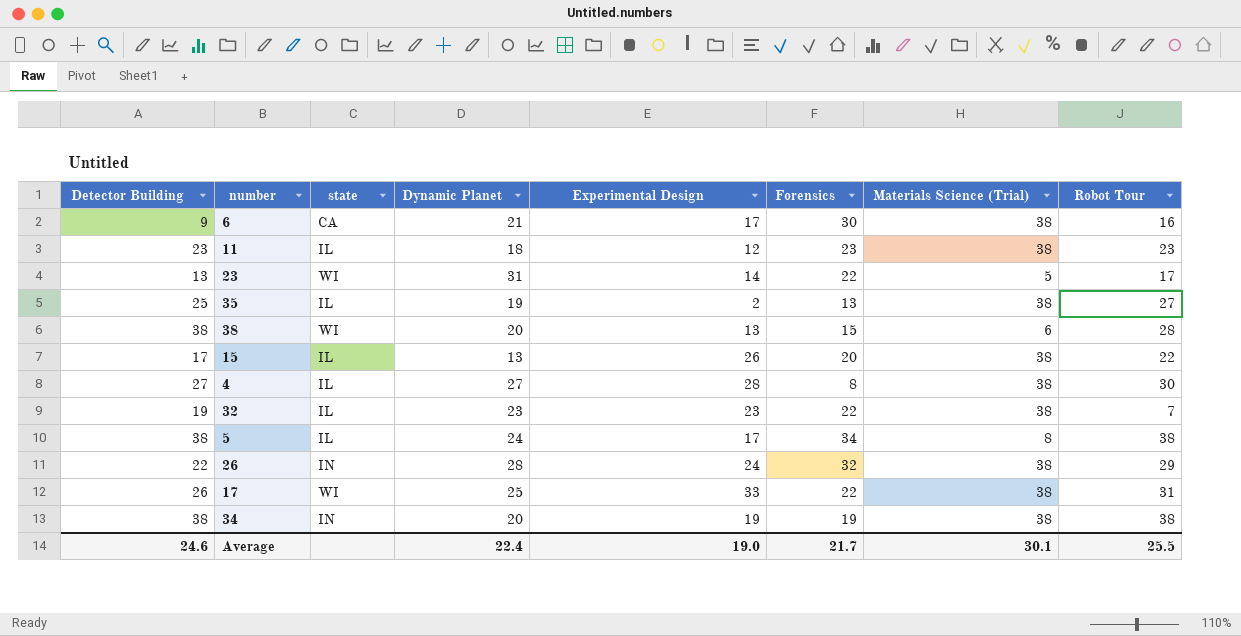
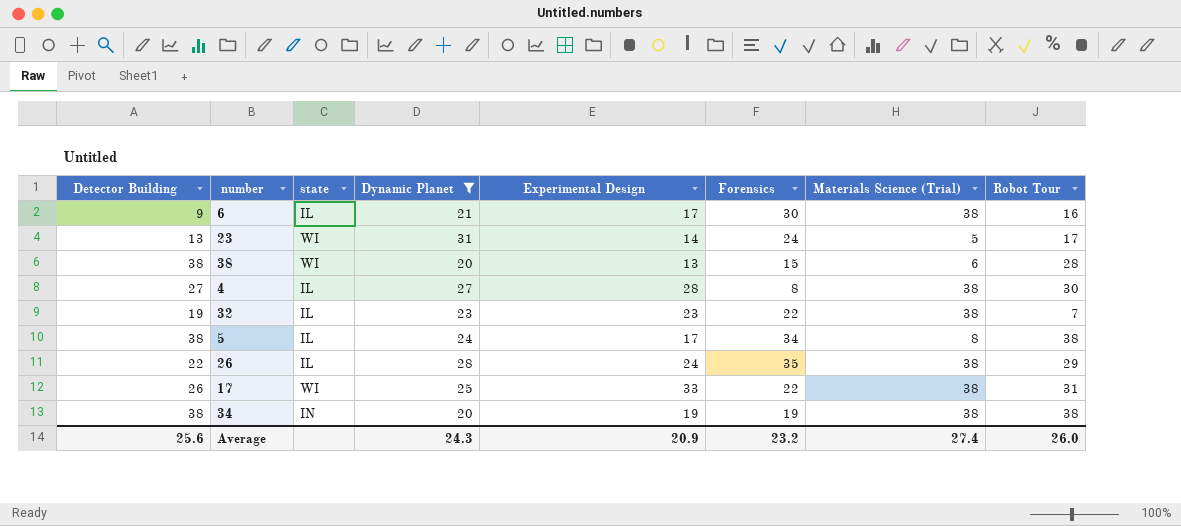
filter: none -> Dynamic Planet >= 20
6 | state: CA -> IL
23 | Forensics: 22 -> 24
26 | state: IN -> IL
26 | Forensics: 32 -> 35
Average | Detector Building: 24.6 -> 25.6
Average | Dynamic Planet: 22.4 -> 24.3
Average | Experimental Design: 19.0 -> 20.9
Average | Forensics: 21.7 -> 23.2
Average | Materials Science (Trial): 30.1 -> 27.4
Average | Robot Tour: 25.5 -> 26.0

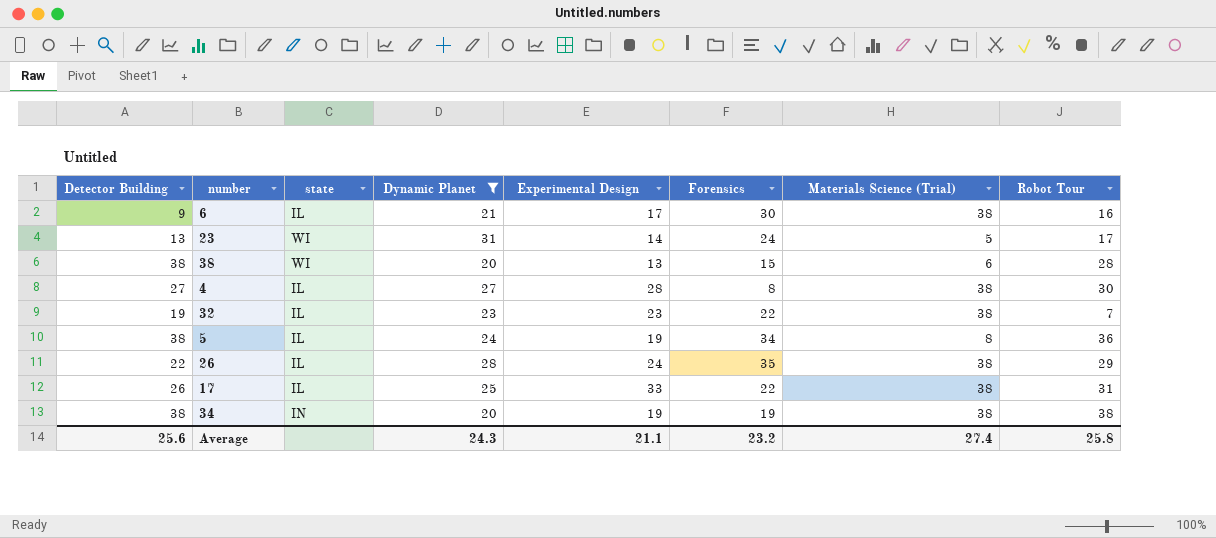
5 | Experimental Design: 17 -> 19
5 | Robot Tour: 38 -> 36
17 | state: WI -> IL
Average | Experimental Design: 20.9 -> 21.1
Average | Robot Tour: 26.0 -> 25.8

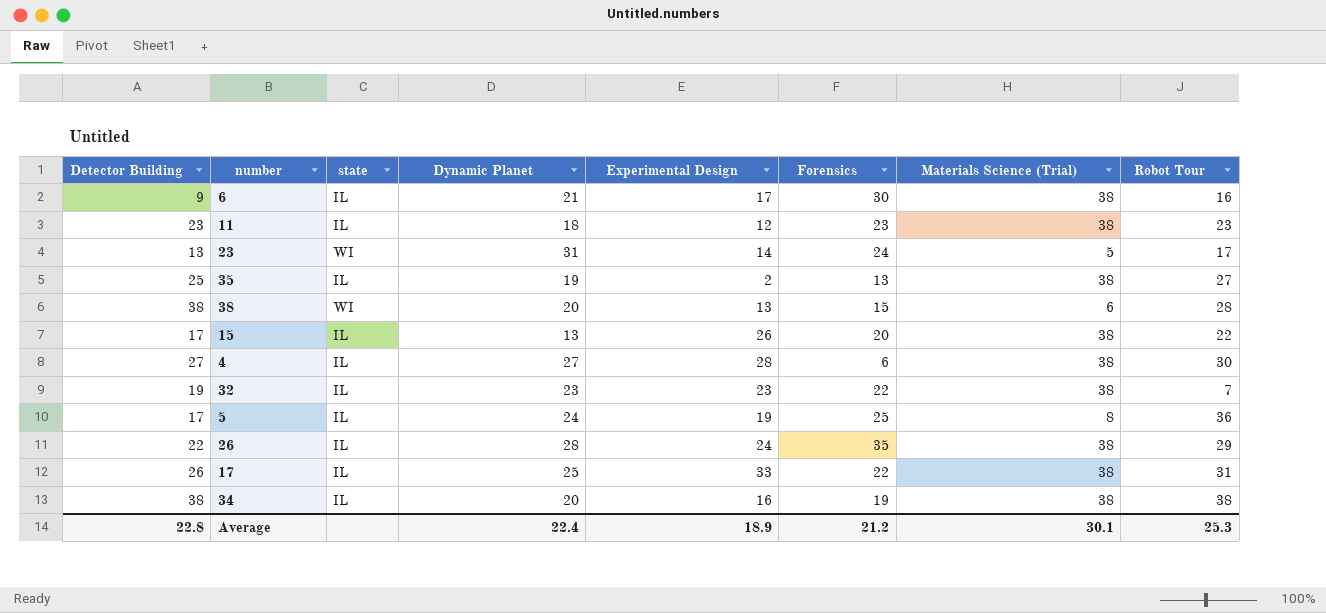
filter: Dynamic Planet >= 20 -> none
4 | Forensics: 8 -> 6
5 | Detector Building: 38 -> 17
5 | Forensics: 34 -> 25
34 | state: IN -> IL
34 | Experimental Design: 19 -> 16
Average | Detector Building: 25.6 -> 22.8
Average | Dynamic Planet: 24.3 -> 22.4
Average | Experimental Design: 21.1 -> 18.9
Average | Forensics: 23.2 -> 21.2
Average | Materials Science (Trial): 27.4 -> 30.1
Average | Robot Tour: 25.8 -> 25.3

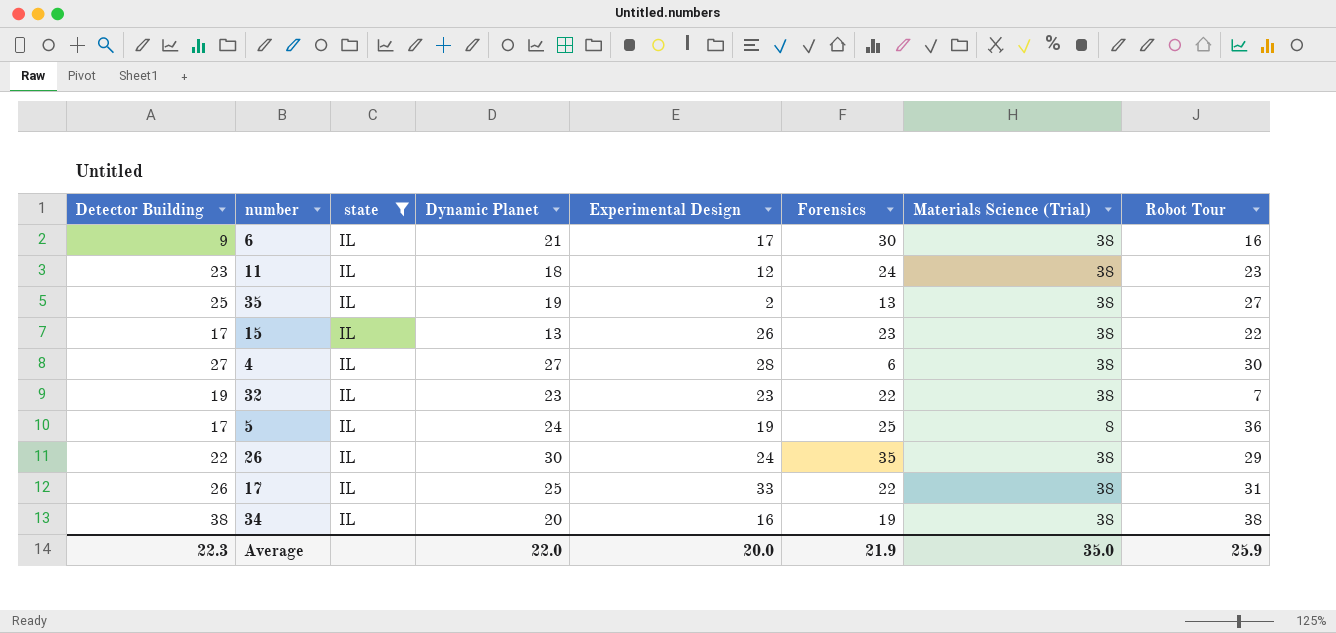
filter: none -> state = IL
11 | Forensics: 23 -> 24
15 | Forensics: 20 -> 23
26 | Dynamic Planet: 28 -> 30
Average | Detector Building: 22.8 -> 22.3
Average | Dynamic Planet: 22.4 -> 22.0
Average | Experimental Design: 18.9 -> 20.0
Average | Forensics: 21.2 -> 21.9
Average | Materials Science (Trial): 30.1 -> 35.0
Average | Robot Tour: 25.3 -> 25.9

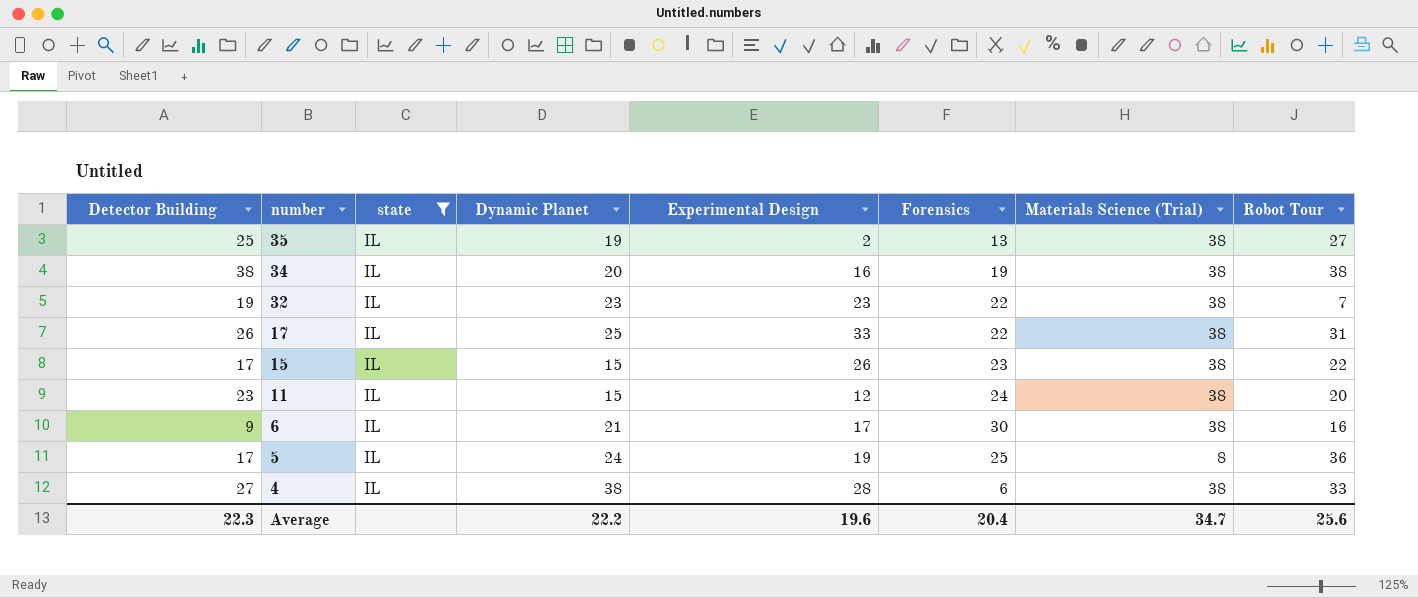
row order: none -> number descending
row 26: 22 | IL | 30 | 24 | 35 | 38 | 29 -> none
15 | Dynamic Planet: 13 -> 15
11 | Dynamic Planet: 18 -> 15
11 | Robot Tour: 23 -> 20
4 | Dynamic Planet: 27 -> 38
4 | Robot Tour: 30 -> 33
Average | Dynamic Planet: 22.0 -> 22.2
Average | Experimental Design: 20.0 -> 19.6
Average | Forensics: 21.9 -> 20.4
Average | Materials Science (Trial): 35.0 -> 34.7
Average | Robot Tour: 25.9 -> 25.6

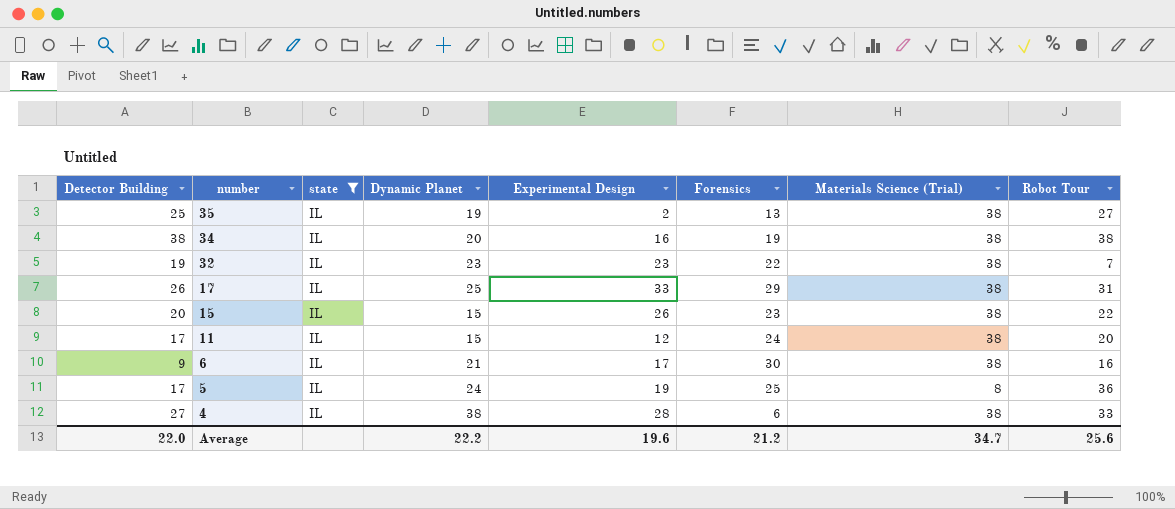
17 | Forensics: 22 -> 29
15 | Detector Building: 17 -> 20
11 | Detector Building: 23 -> 17
Average | Detector Building: 22.3 -> 22.0
Average | Forensics: 20.4 -> 21.2

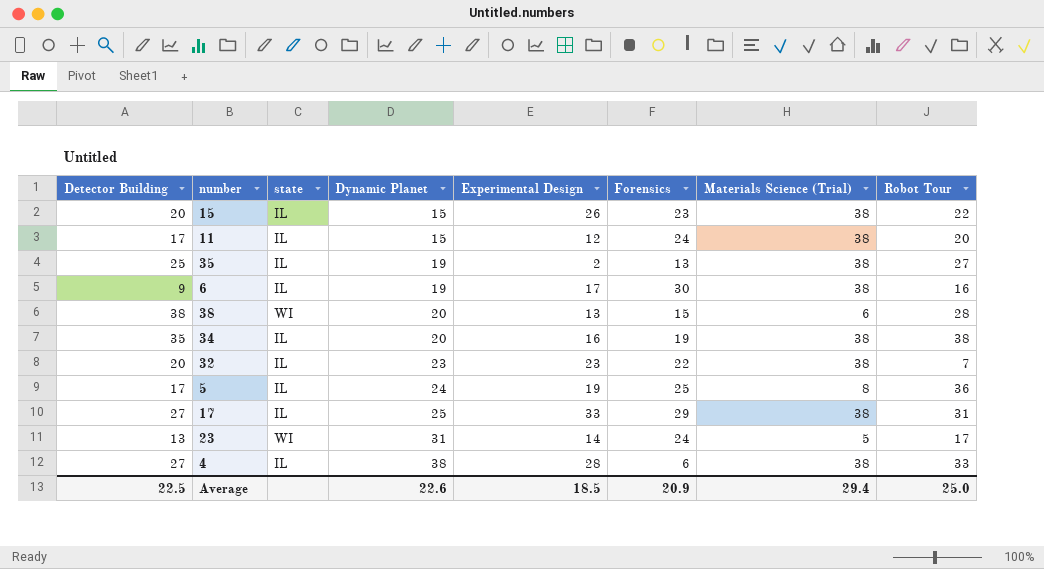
filter: state = IL -> none
row order: number descending -> Dynamic Planet ascending
6 | Dynamic Planet: 21 -> 19
34 | Detector Building: 38 -> 35
32 | Detector Building: 19 -> 20
17 | Detector Building: 26 -> 27
Average | Detector Building: 22.0 -> 22.5
Average | Dynamic Planet: 22.2 -> 22.6
Average | Experimental Design: 19.6 -> 18.5
Average | Forensics: 21.2 -> 20.9
Average | Materials Science (Trial): 34.7 -> 29.4
Average | Robot Tour: 25.6 -> 25.0

